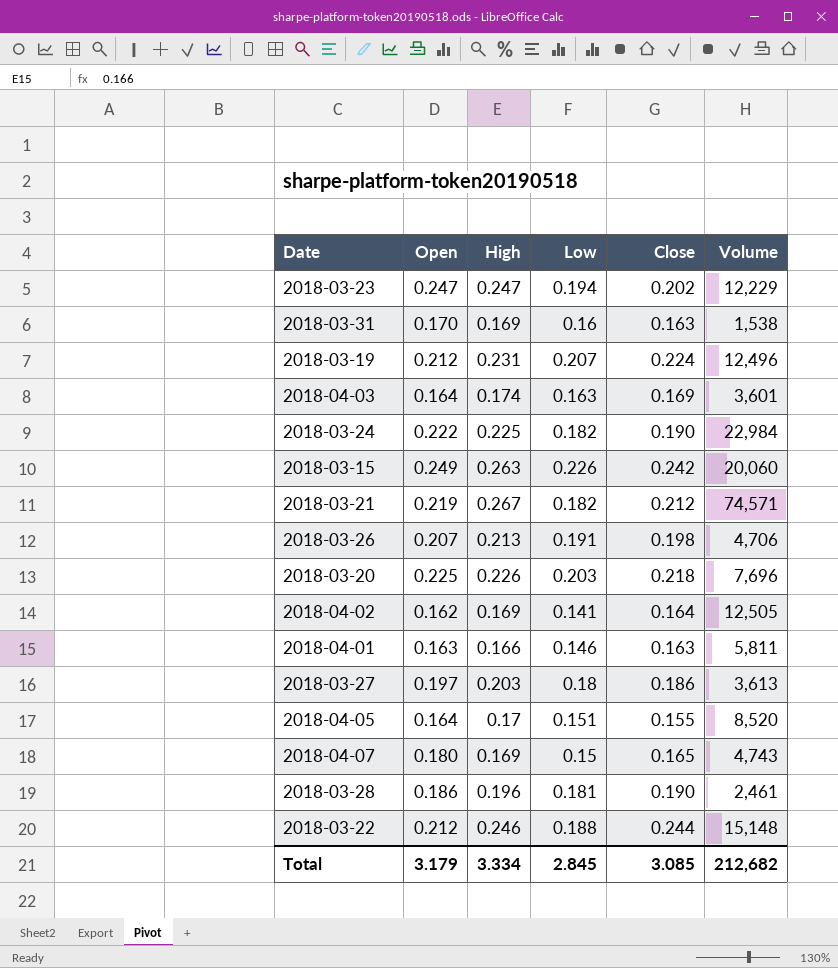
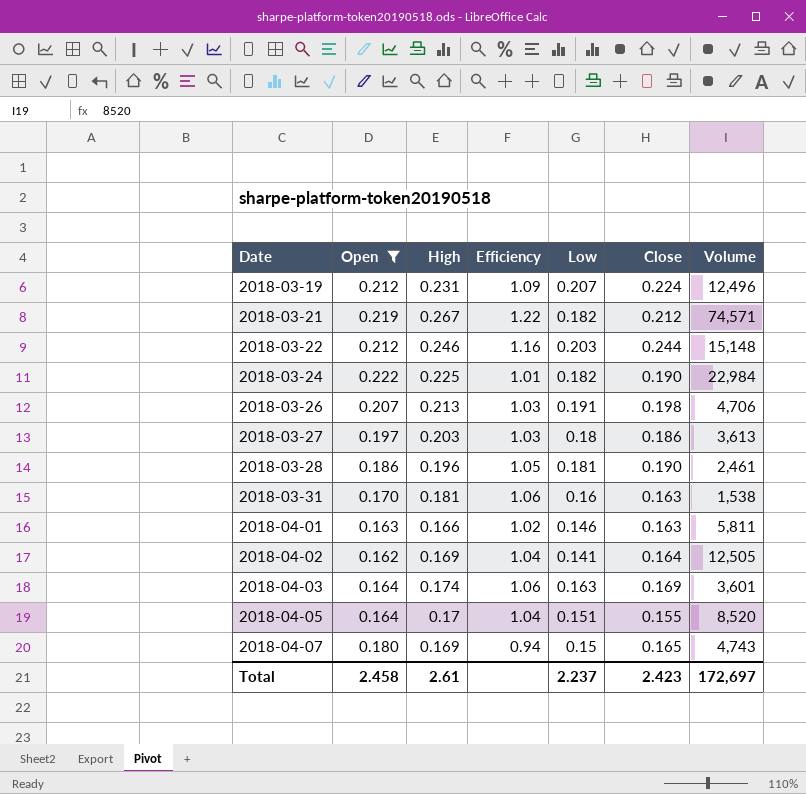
filter: none -> Open <= 0.222
row order: none -> Date ascending
column Efficiency | formula: none -> [High] / [Open]
2018-03-22 | Low: 0.188 -> 0.203
2018-03-31 | High: 0.169 -> 0.181
Total | Open: 3.179 -> 2.458
Total | High: 3.334 -> 2.61
Total | Low: 2.845 -> 2.237
Total | Close: 3.085 -> 2.423
Total | Volume: 212,682 -> 172,697

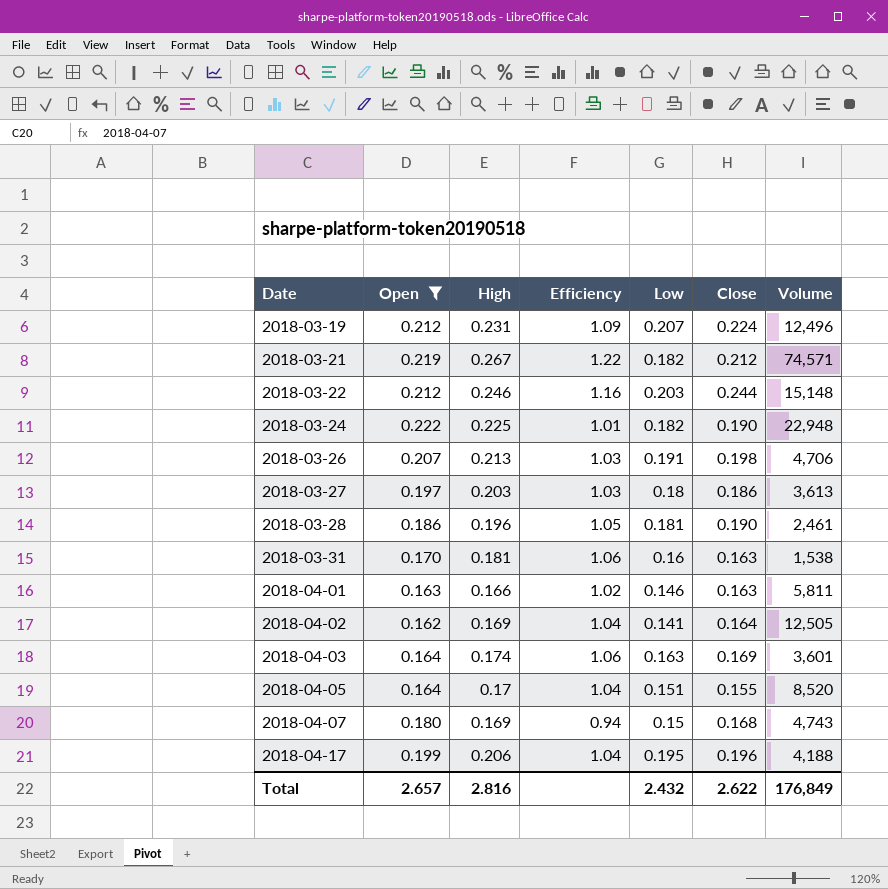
2018-03-24 | Volume: 22,984 -> 22,948
2018-04-07 | Close: 0.165 -> 0.168
row 2018-04-17: none -> 0.199 | 0.206 | 1.04 | 0.195 | 0.196 | 4,188
Total | Open: 2.458 -> 2.657
Total | High: 2.61 -> 2.816
Total | Low: 2.237 -> 2.432
Total | Close: 2.423 -> 2.622
Total | Volume: 172,697 -> 176,849

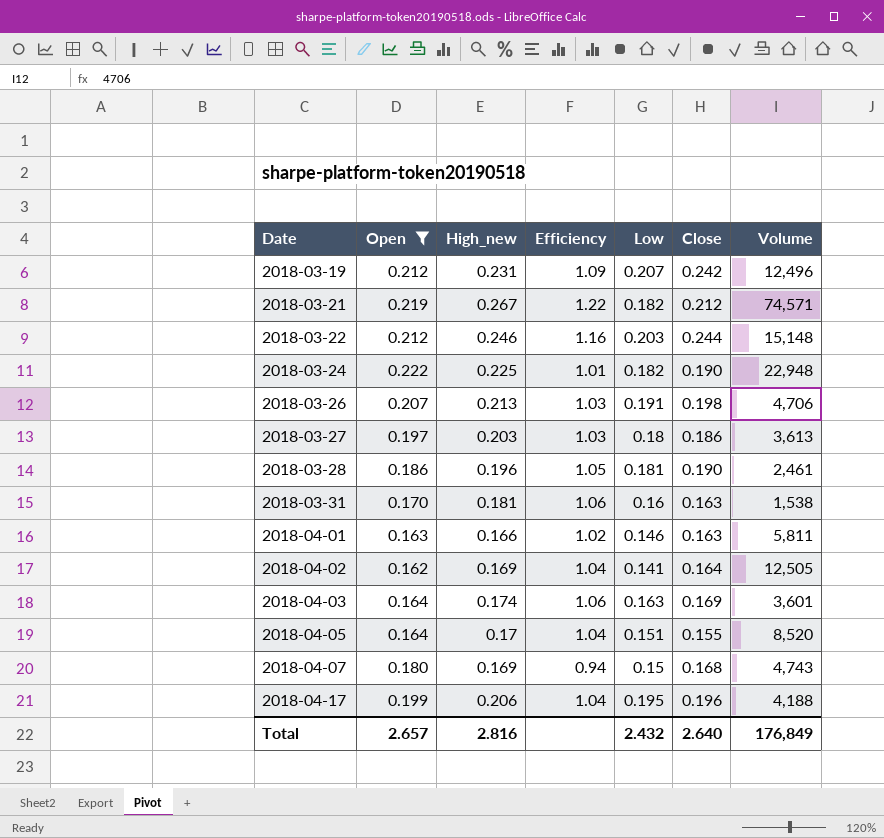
column name: High -> High_new
2018-03-19 | Close: 0.224 -> 0.242
Total | Close: 2.622 -> 2.640

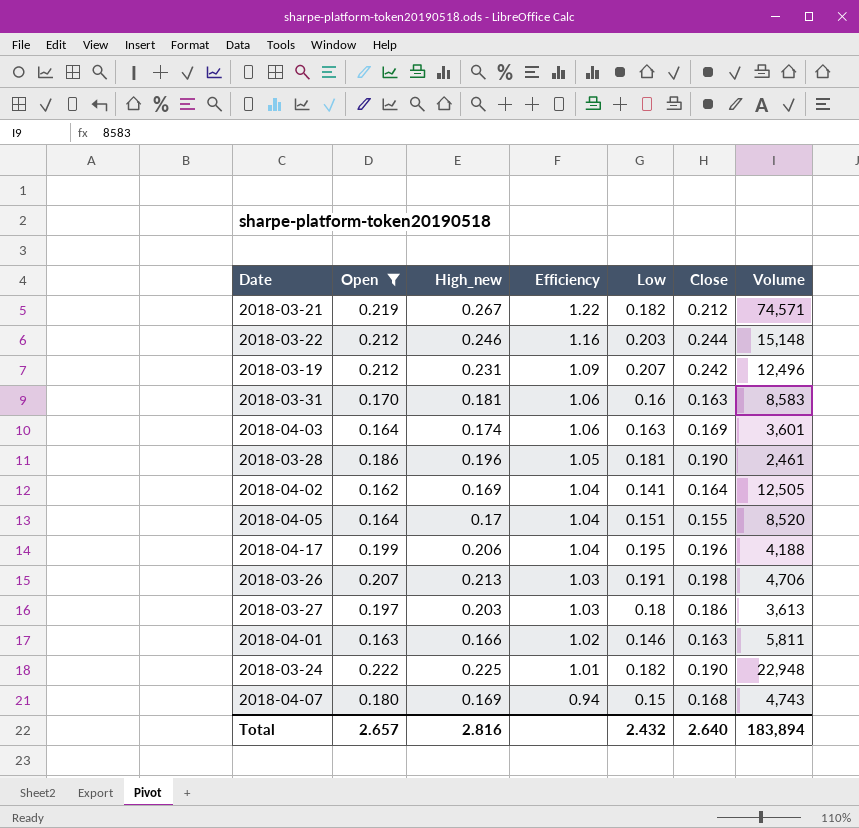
row order: Date ascending -> Efficiency descending
2018-03-31 | Volume: 1,538 -> 8,583
Total | Volume: 176,849 -> 183,894

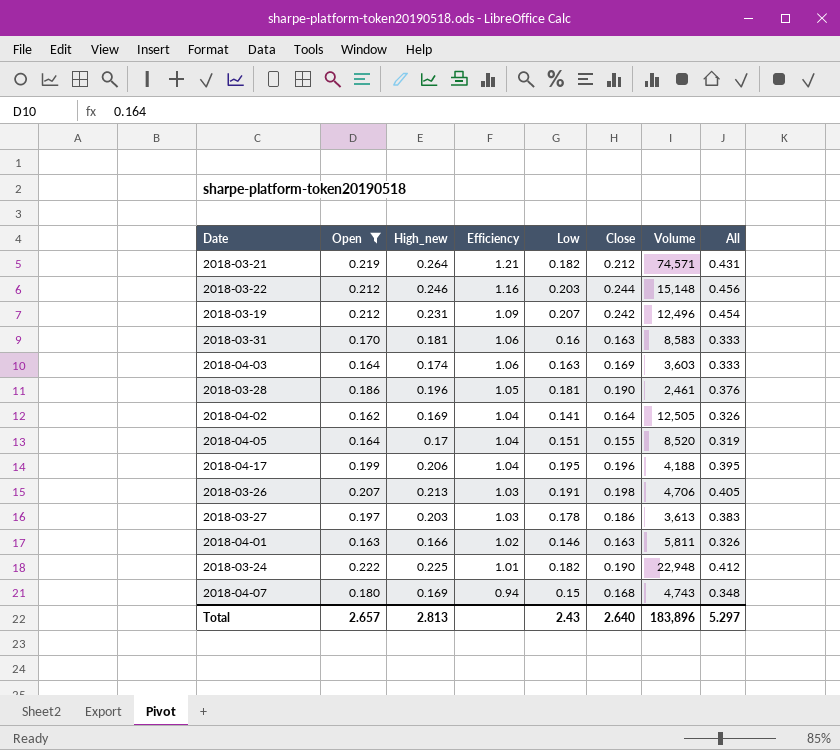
column All | formula: none -> [Open] + [Close]
2018-03-21 | High_new: 0.267 -> 0.264
2018-03-21 | Efficiency: 1.22 -> 1.21
2018-04-03 | Volume: 3,601 -> 3,603
2018-03-27 | Low: 0.18 -> 0.178
Total | High_new: 2.816 -> 2.813
Total | Low: 2.432 -> 2.43
Total | Volume: 183,894 -> 183,896

